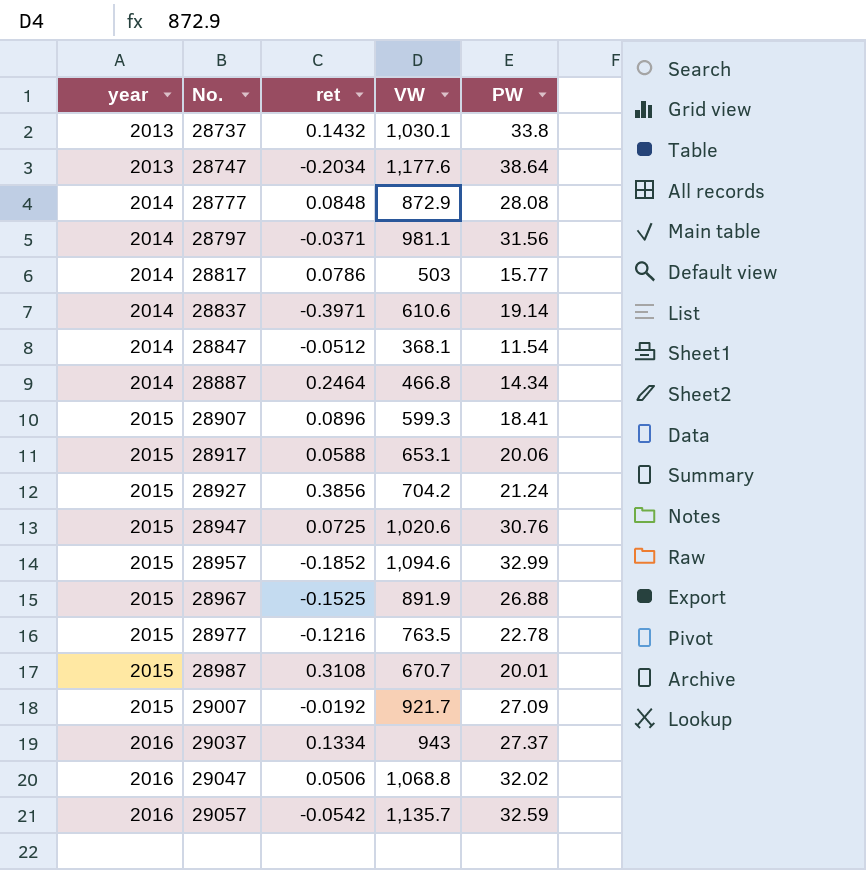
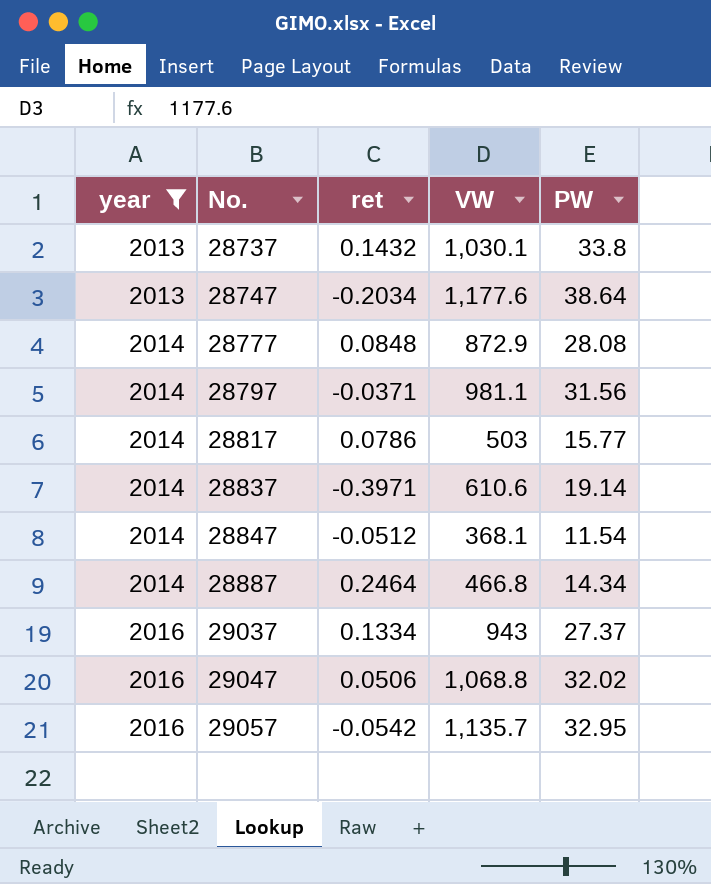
filter: none -> year != 2015
29057 | PW: 32.59 -> 32.95

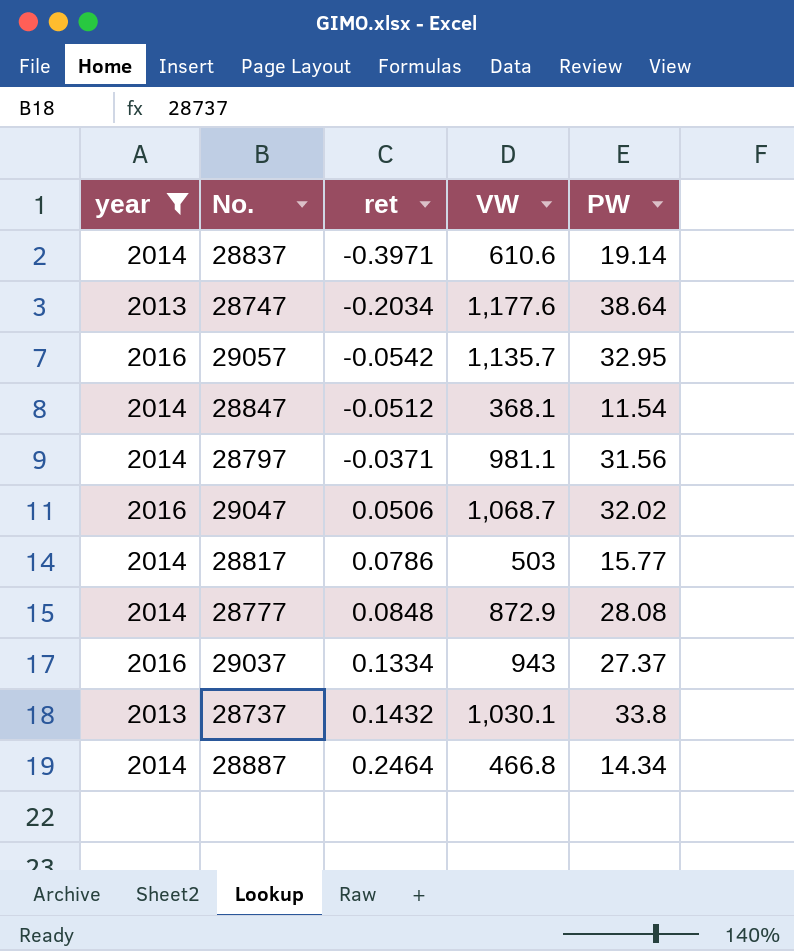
row order: year ascending -> ret ascending
29047 | VW: 1,068.8 -> 1,068.7

